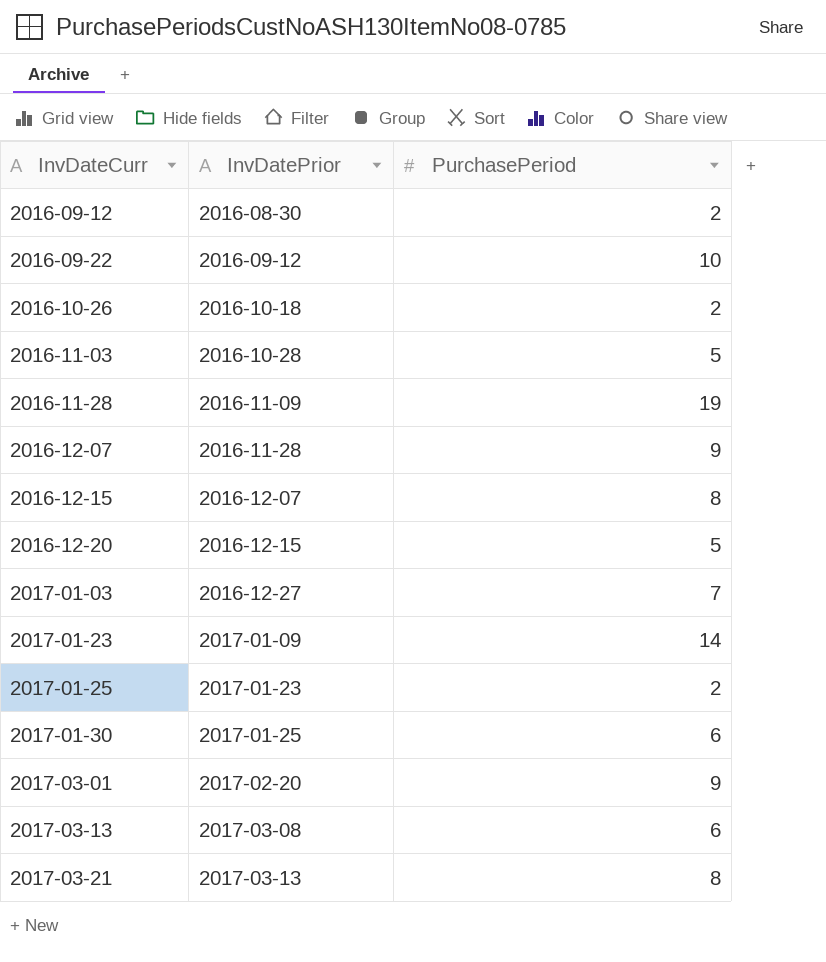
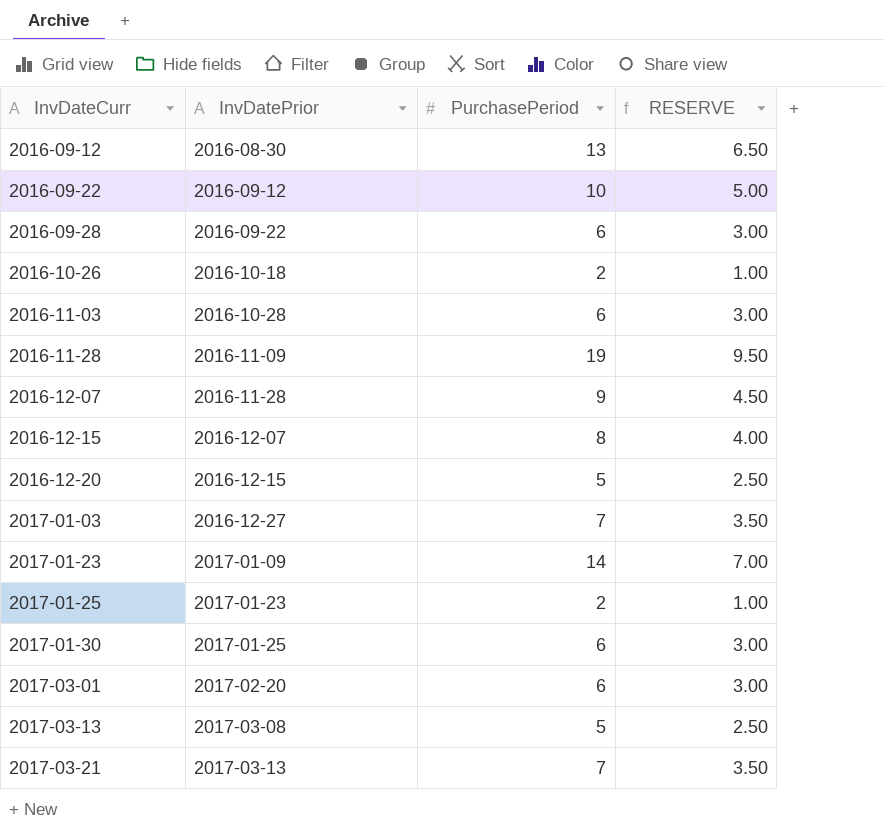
column RESERVE | formula: none -> [PurchasePeriod] * 0.5
2016-09-12 | PurchasePeriod: 2 -> 13
row 2016-09-28: none -> 2016-09-22 | 6 | 3.00
2016-11-03 | PurchasePeriod: 5 -> 6
2017-03-01 | PurchasePeriod: 9 -> 6
2017-03-13 | PurchasePeriod: 6 -> 5
2017-03-21 | PurchasePeriod: 8 -> 7

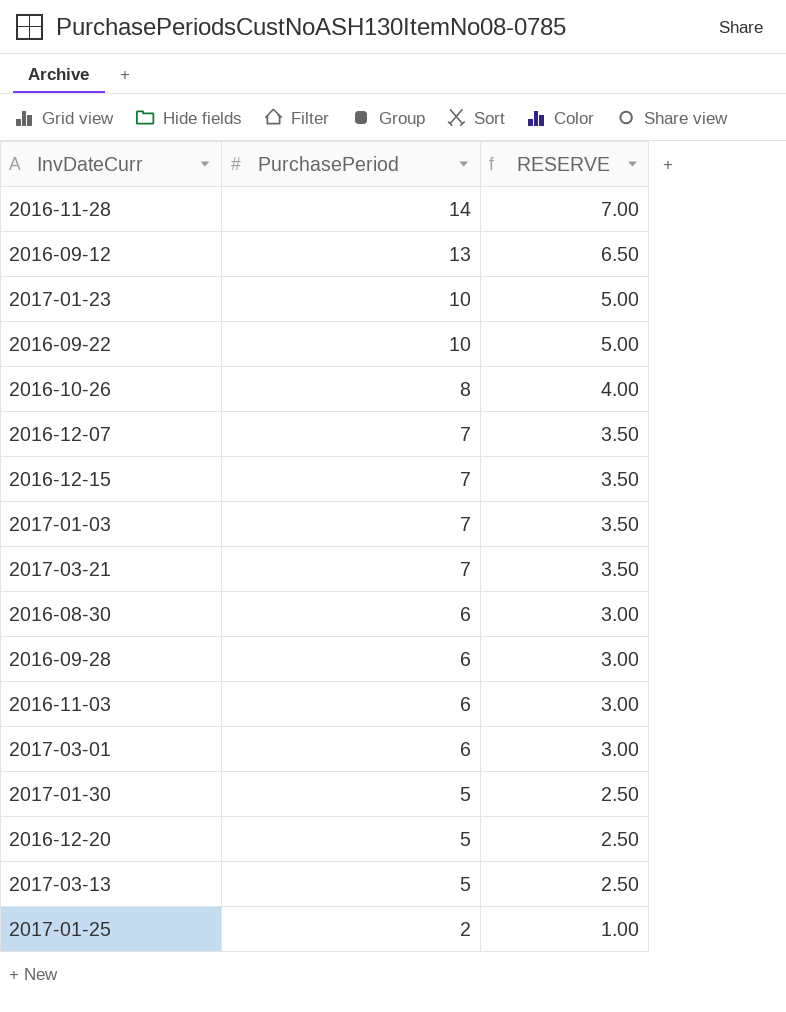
row order: InvDateCurr ascending -> PurchasePeriod descending
column InvDatePrior | position: 2 -> none
2016-11-28 | PurchasePeriod: 19 -> 14
2016-11-28 | RESERVE: 9.50 -> 7.00
2017-01-23 | PurchasePeriod: 14 -> 10
2017-01-23 | RESERVE: 7.00 -> 5.00
2016-10-26 | PurchasePeriod: 2 -> 8
2016-10-26 | RESERVE: 1.00 -> 4.00
2016-12-07 | PurchasePeriod: 9 -> 7
2016-12-07 | RESERVE: 4.50 -> 3.50
2016-12-15 | PurchasePeriod: 8 -> 7
2016-12-15 | RESERVE: 4.00 -> 3.50
row 2016-08-30: none -> 6 | 3.00
2017-01-30 | PurchasePeriod: 6 -> 5
2017-01-30 | RESERVE: 3.00 -> 2.50

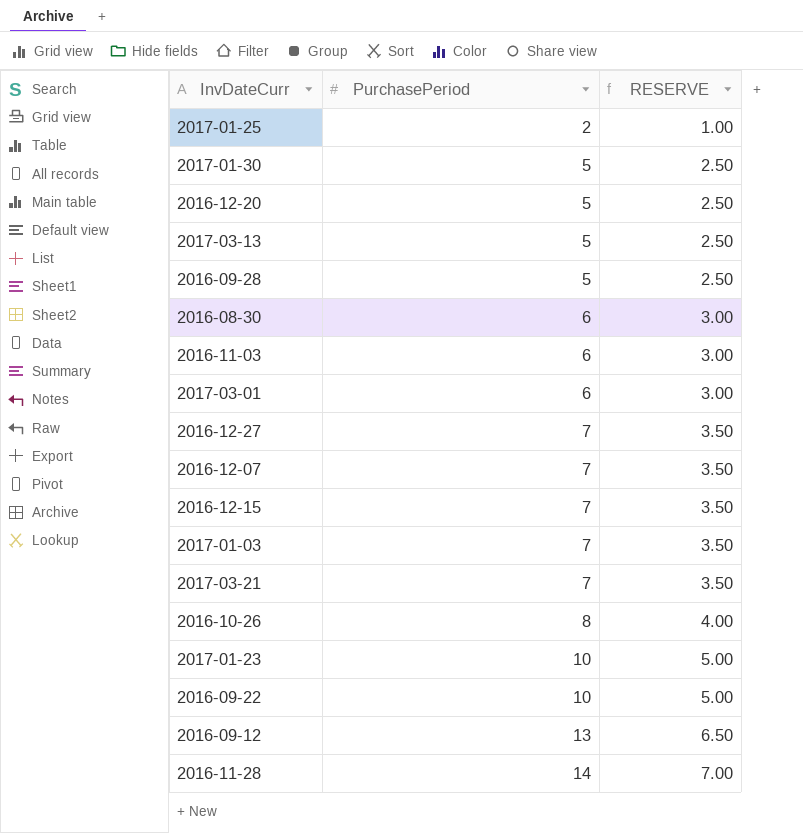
row order: PurchasePeriod descending -> PurchasePeriod ascending
2016-09-28 | PurchasePeriod: 6 -> 5
2016-09-28 | RESERVE: 3.00 -> 2.50
row 2016-12-27: none -> 7 | 3.50

